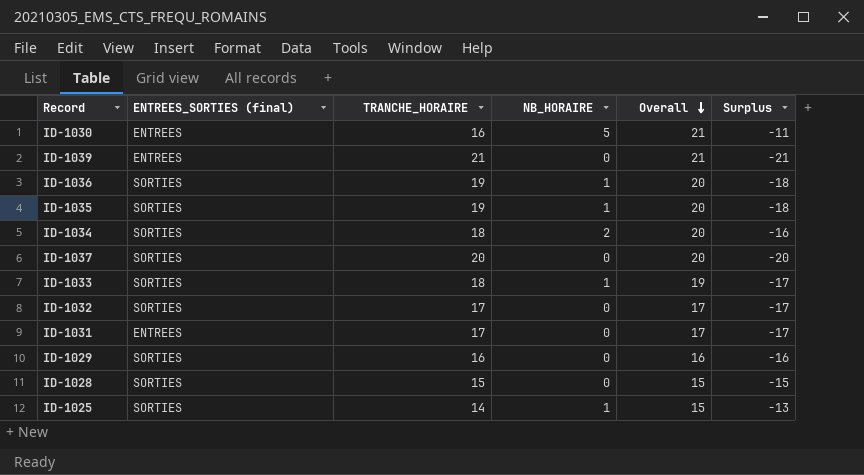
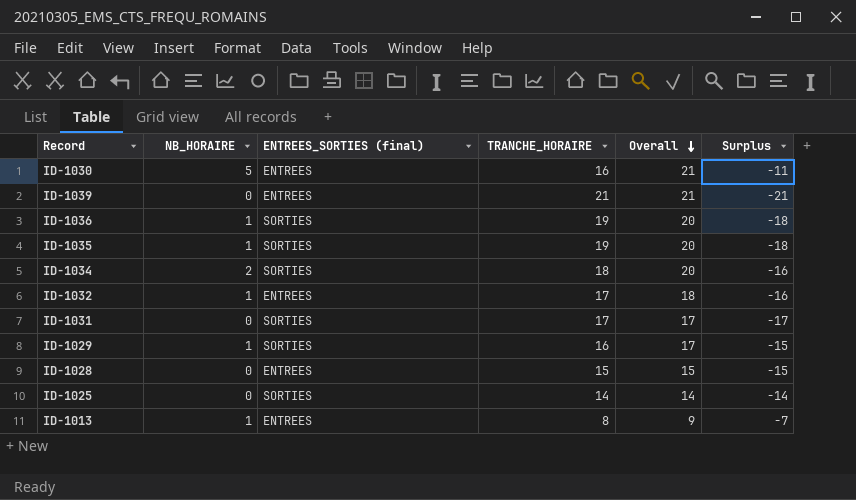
column NB_HORAIRE | position: 4 -> 2
row ID-1037: SORTIES | 20 | 0 | 20 | -20 -> none
row ID-1033: SORTIES | 18 | 1 | 19 | -17 -> none
ID-1032 | NB_HORAIRE: 0 -> 1
ID-1032 | ENTREES_SORTIES (final): SORTIES -> ENTREES
ID-1032 | Overall: 17 -> 18
ID-1032 | Surplus: -17 -> -16
ID-1031 | ENTREES_SORTIES (final): ENTREES -> SORTIES
ID-1029 | NB_HORAIRE: 0 -> 1
ID-1029 | Overall: 16 -> 17
ID-1029 | Surplus: -16 -> -15
ID-1028 | ENTREES_SORTIES (final): SORTIES -> ENTREES
ID-1025 | NB_HORAIRE: 1 -> 0
ID-1025 | Overall: 15 -> 14
ID-1025 | Surplus: -13 -> -14
row ID-1013: none -> 1 | ENTREES | 8 | 9 | -7

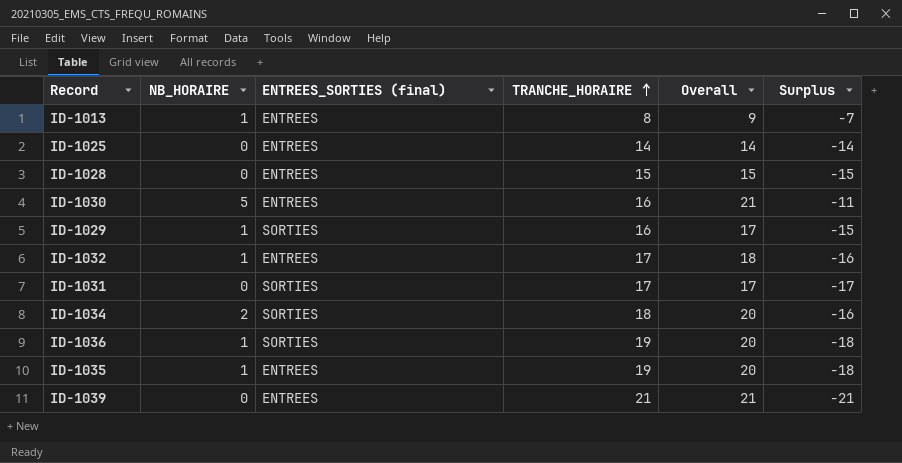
row order: Overall descending -> TRANCHE_HORAIRE ascending
ID-1025 | ENTREES_SORTIES (final): SORTIES -> ENTREES
ID-1035 | ENTREES_SORTIES (final): SORTIES -> ENTREES

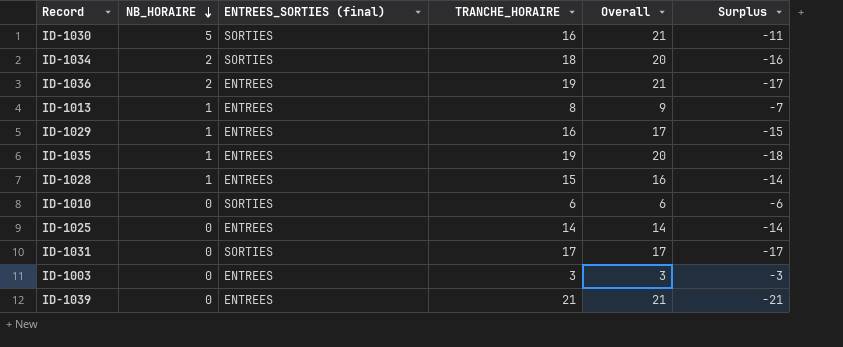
row order: TRANCHE_HORAIRE ascending -> NB_HORAIRE descending
row ID-1032: 1 | ENTREES | 17 | 18 | -16 -> none
ID-1030 | ENTREES_SORTIES (final): ENTREES -> SORTIES
ID-1036 | NB_HORAIRE: 1 -> 2
ID-1036 | ENTREES_SORTIES (final): SORTIES -> ENTREES
ID-1036 | Overall: 20 -> 21
ID-1036 | Surplus: -18 -> -17
ID-1029 | ENTREES_SORTIES (final): SORTIES -> ENTREES
ID-1028 | NB_HORAIRE: 0 -> 1
ID-1028 | Overall: 15 -> 16
ID-1028 | Surplus: -15 -> -14
row ID-1010: none -> 0 | SORTIES | 6 | 6 | -6
row ID-1003: none -> 0 | ENTREES | 3 | 3 | -3

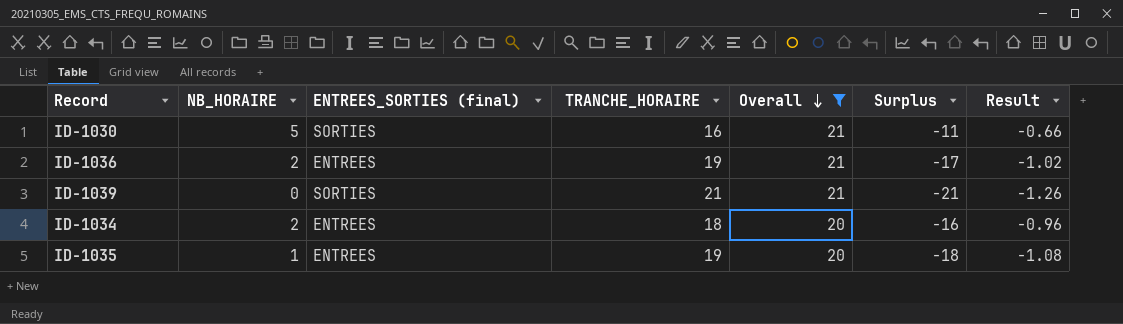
filter: none -> Overall >= 20
row order: NB_HORAIRE descending -> Overall descending
column Result | formula: none -> [Surplus] * 0.06
ID-1039 | ENTREES_SORTIES (final): ENTREES -> SORTIES
ID-1034 | ENTREES_SORTIES (final): SORTIES -> ENTREES

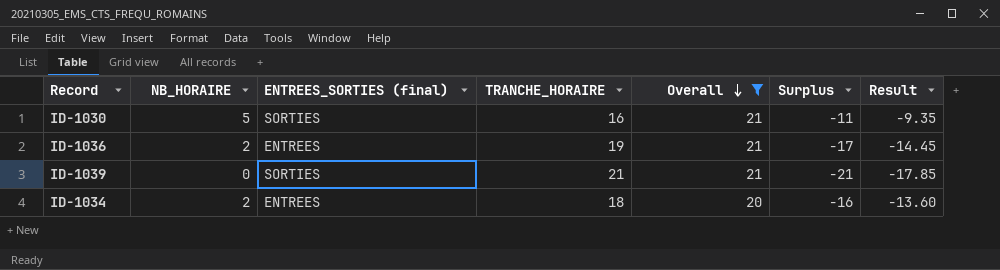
column Result | formula: [Surplus] * 0.06 -> [Surplus] * 0.85
row ID-1035: 1 | ENTREES | 19 | 20 | -18 | -1.08 -> none

